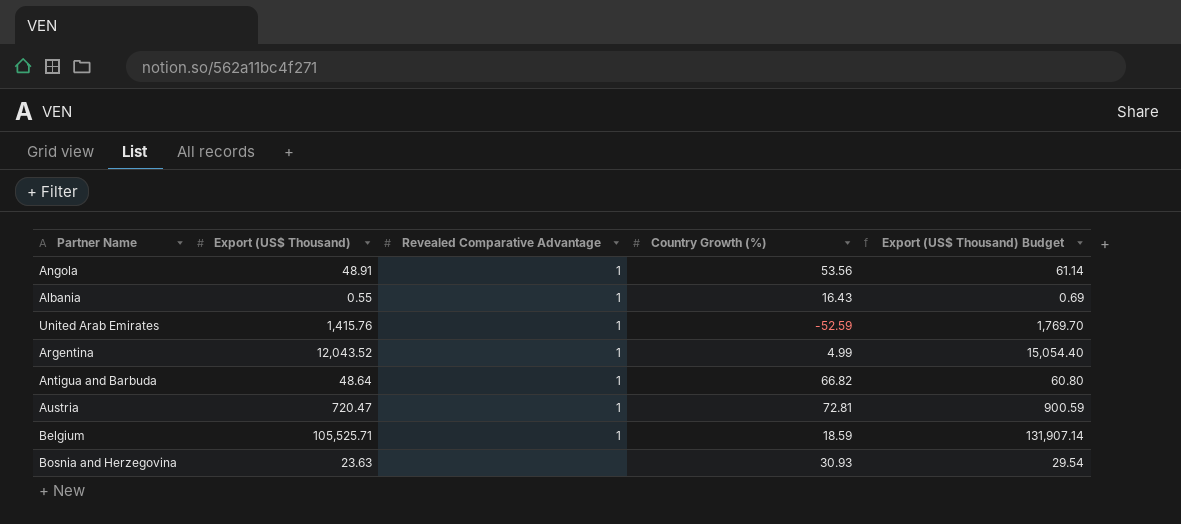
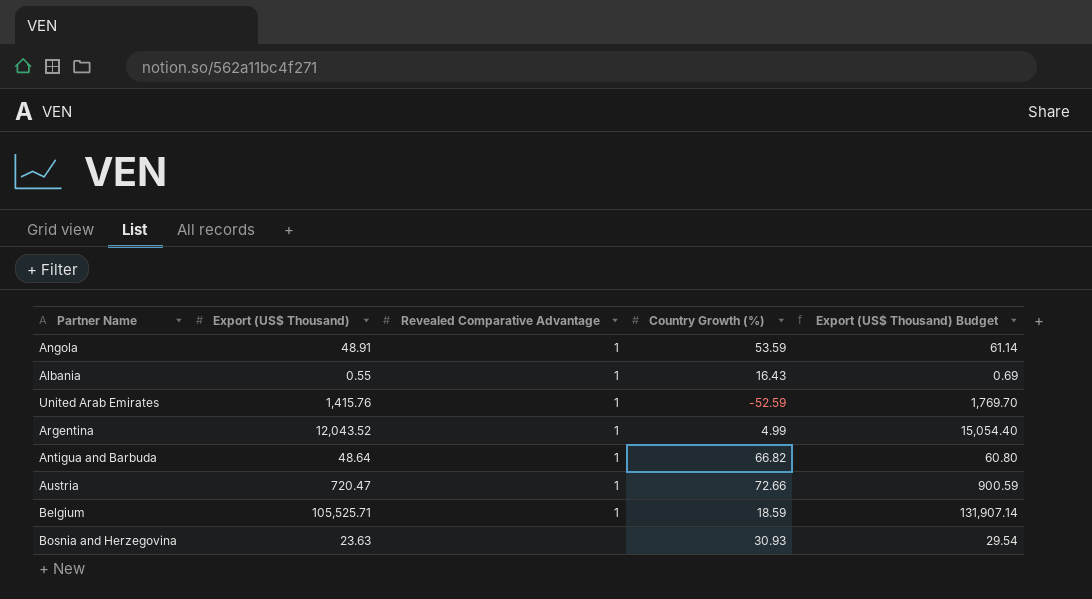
Angola | Country Growth (%): 53.56 -> 53.59
Austria | Country Growth (%): 72.81 -> 72.66

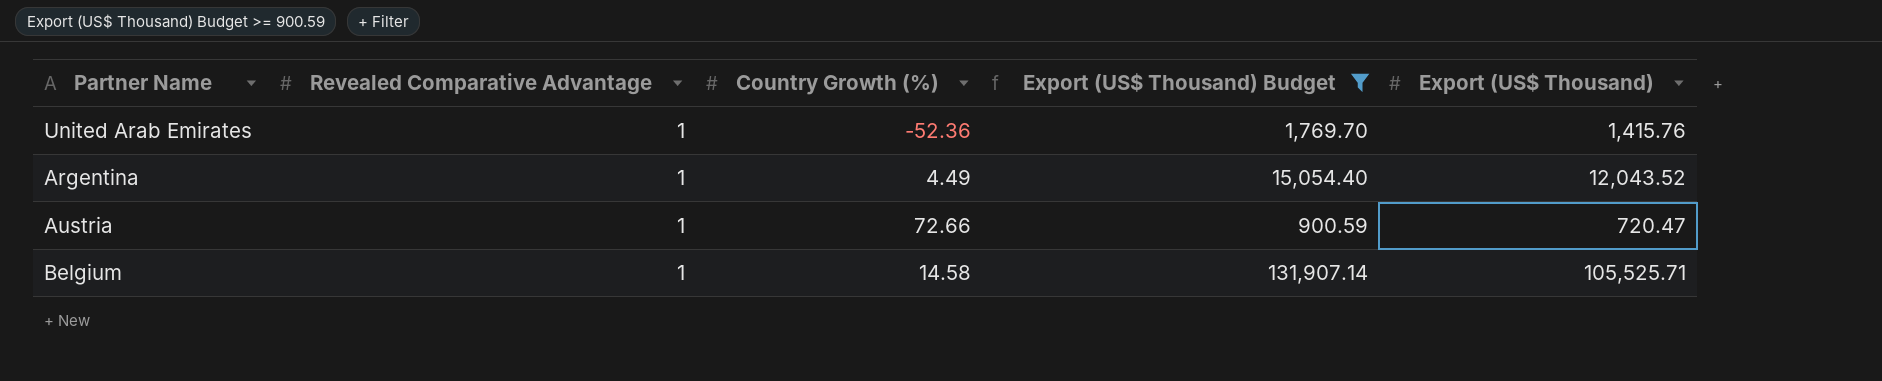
filter: none -> Export (US$ Thousand) Budget >= 900.59
column Export (US$ Thousand) | position: 2 -> 5
United Arab Emirates | Country Growth (%): -52.59 -> -52.36
Argentina | Country Growth (%): 4.99 -> 4.49
Belgium | Country Growth (%): 18.59 -> 14.58

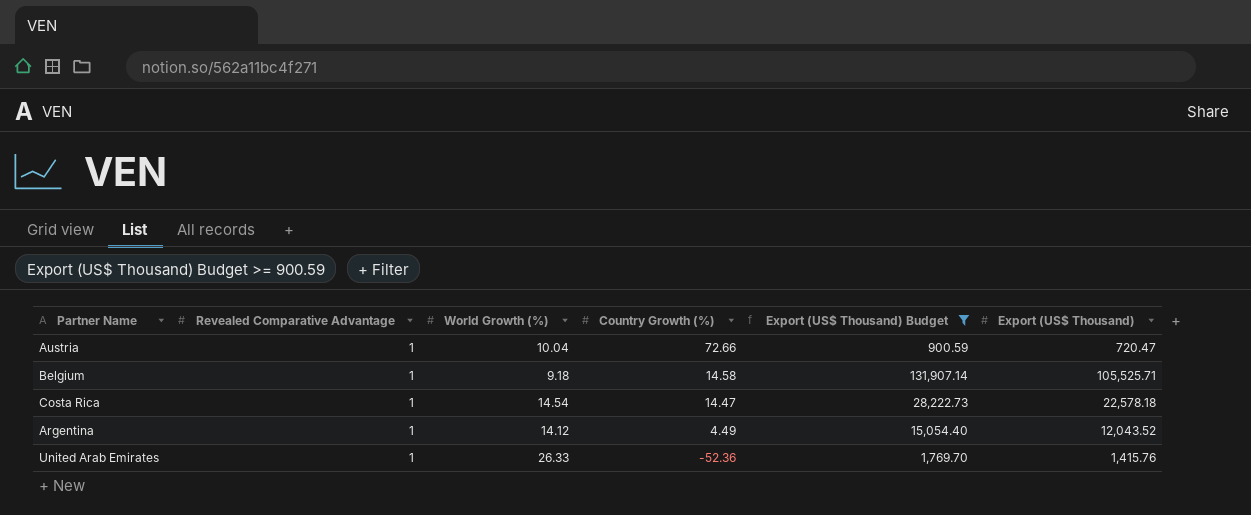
row order: none -> Country Growth (%) descending
column World Growth (%) | position: none -> 3
row Costa Rica: none -> 1 | 14.54 | 14.47 | 28,222.73 | 22,578.18

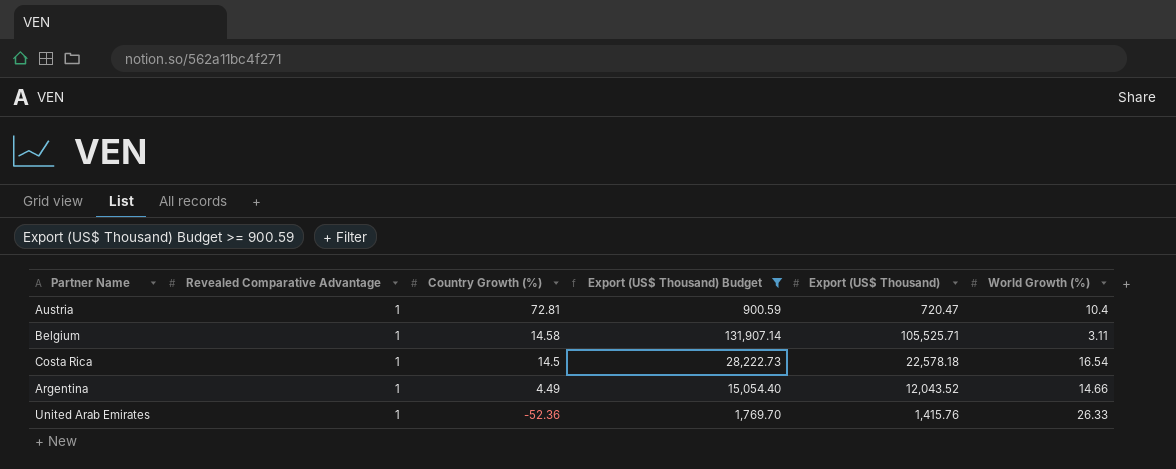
column World Growth (%) | position: 3 -> 6
Austria | Country Growth (%): 72.66 -> 72.81
Austria | World Growth (%): 10.04 -> 10.4
Belgium | World Growth (%): 9.18 -> 3.11
Costa Rica | Country Growth (%): 14.47 -> 14.5
Costa Rica | World Growth (%): 14.54 -> 16.54
Argentina | World Growth (%): 14.12 -> 14.66

